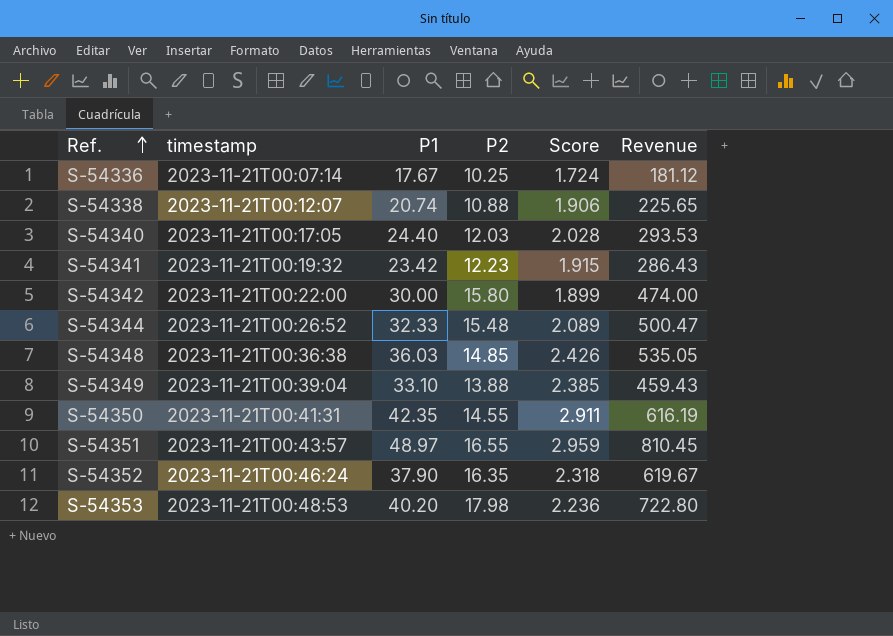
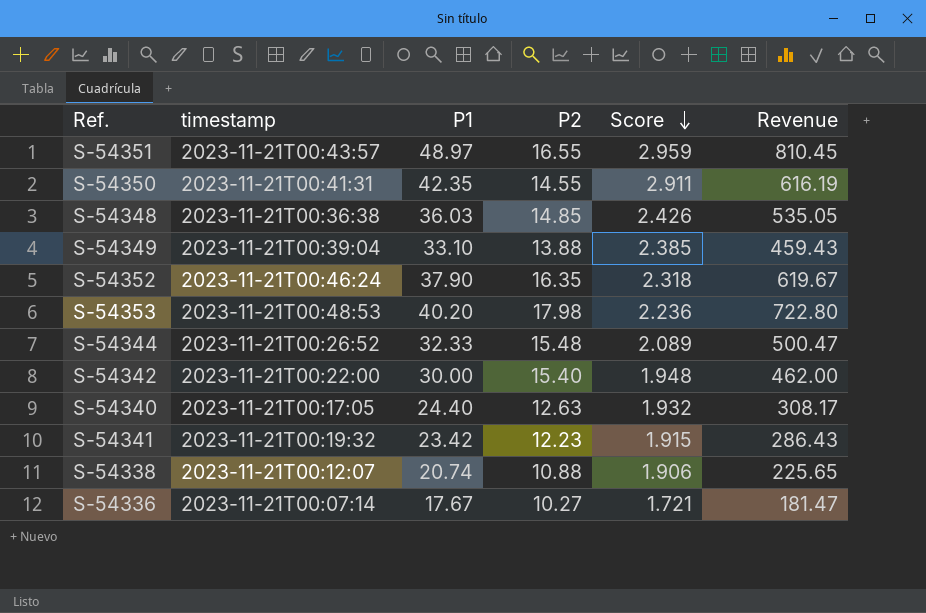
row order: Ref. ascending -> Score descending
S-54342 | P2: 15.80 -> 15.40
S-54342 | Score: 1.899 -> 1.948
S-54342 | Revenue: 474.00 -> 462.00
S-54340 | P2: 12.03 -> 12.63
S-54340 | Score: 2.028 -> 1.932
S-54340 | Revenue: 293.53 -> 308.17
S-54336 | P2: 10.25 -> 10.27
S-54336 | Score: 1.724 -> 1.721
S-54336 | Revenue: 181.12 -> 181.47

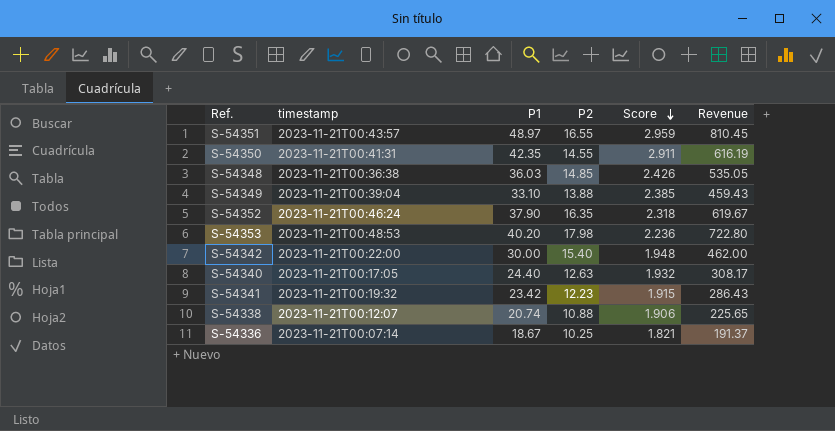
row S-54344: 2023-11-21T00:26:52 | 32.33 | 15.48 | 2.089 | 500.47 -> none
S-54336 | P1: 17.67 -> 18.67
S-54336 | P2: 10.27 -> 10.25
S-54336 | Score: 1.721 -> 1.821
S-54336 | Revenue: 181.47 -> 191.37

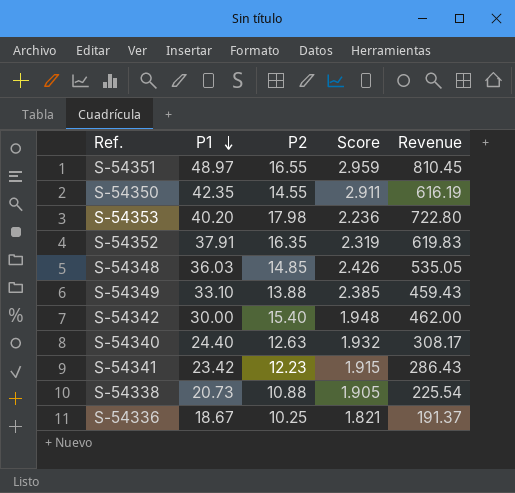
row order: Score descending -> P1 descending
column timestamp | position: 2 -> none
S-54352 | P1: 37.90 -> 37.91
S-54352 | Score: 2.318 -> 2.319
S-54352 | Revenue: 619.67 -> 619.83
S-54338 | P1: 20.74 -> 20.73
S-54338 | Score: 1.906 -> 1.905
S-54338 | Revenue: 225.65 -> 225.54

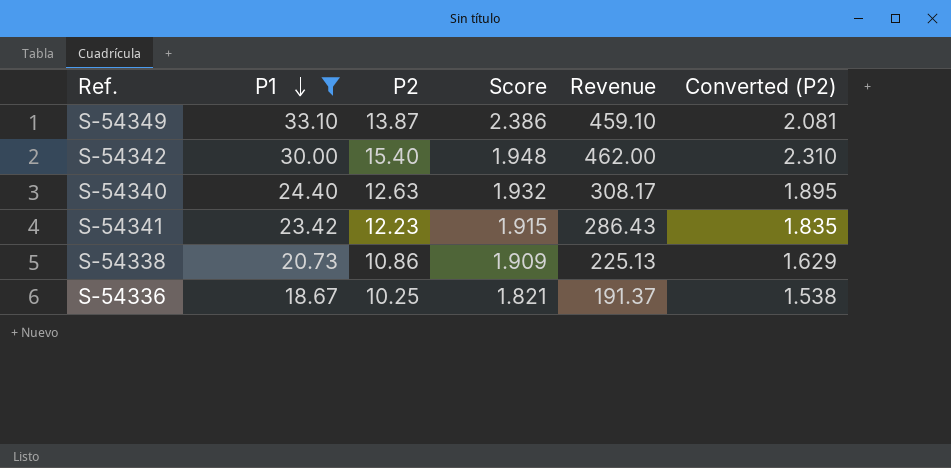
filter: none -> P1 <= 33.10
column Converted (P2) | formula: none -> [P2] * 0.15
S-54349 | P2: 13.88 -> 13.87
S-54349 | Score: 2.385 -> 2.386
S-54349 | Revenue: 459.43 -> 459.10
S-54338 | P2: 10.88 -> 10.86
S-54338 | Score: 1.905 -> 1.909
S-54338 | Revenue: 225.54 -> 225.13

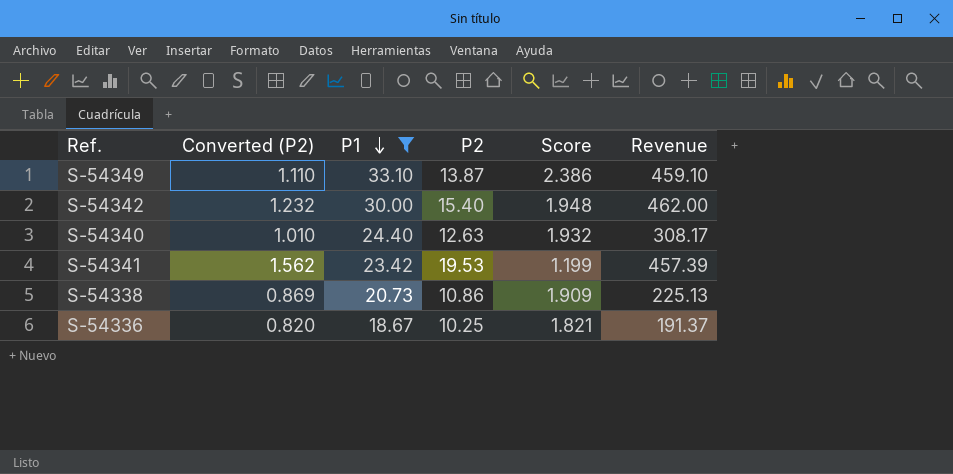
column Converted (P2) | formula: [P2] * 0.15 -> [P2] * 0.08
column Converted (P2) | position: 6 -> 2
S-54341 | P2: 12.23 -> 19.53
S-54341 | Score: 1.915 -> 1.199
S-54341 | Revenue: 286.43 -> 457.39

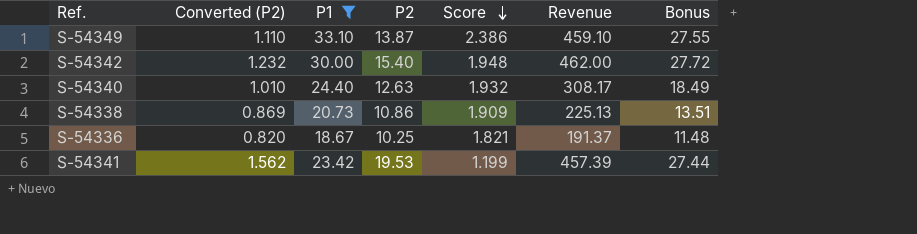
row order: P1 descending -> Score descending
column Bonus | formula: none -> [Revenue] * 0.06

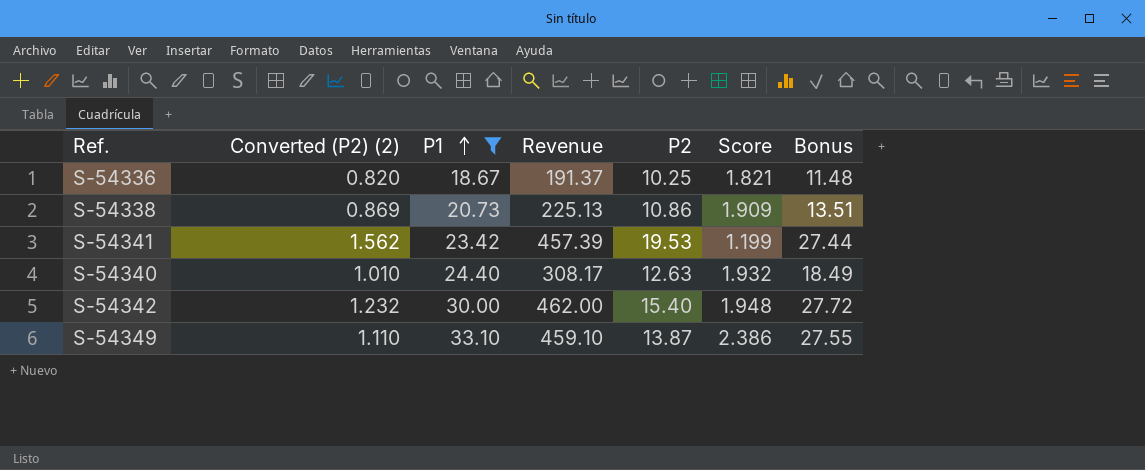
row order: Score descending -> P1 ascending
column name: Converted (P2) -> Converted (P2) (2)
column Revenue | position: 6 -> 4

